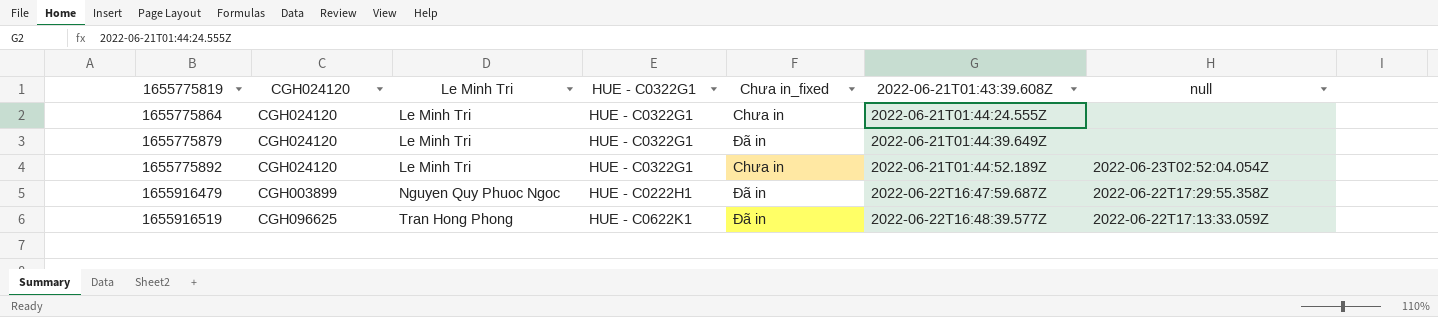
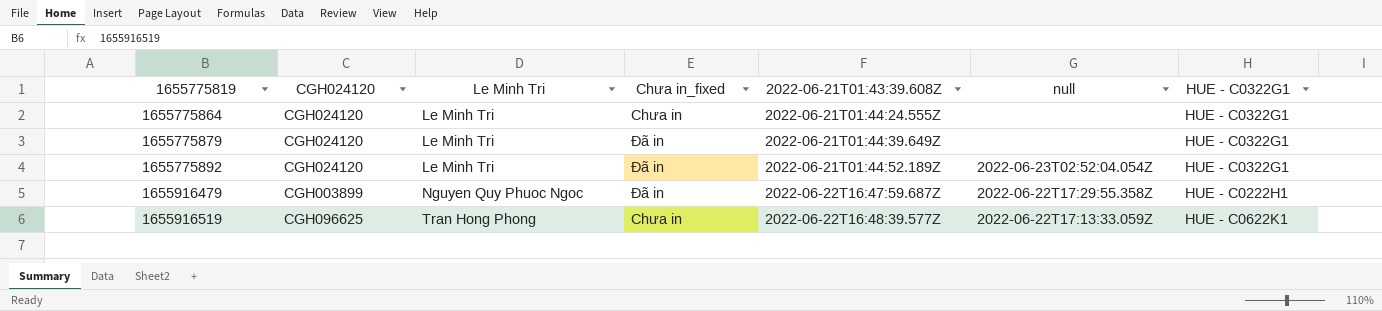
column HUE - C0322G1 | position: 4 -> 7
1655775892 | Chưa in_fixed: Chưa in -> Đã in
1655916519 | Chưa in_fixed: Đã in -> Chưa in

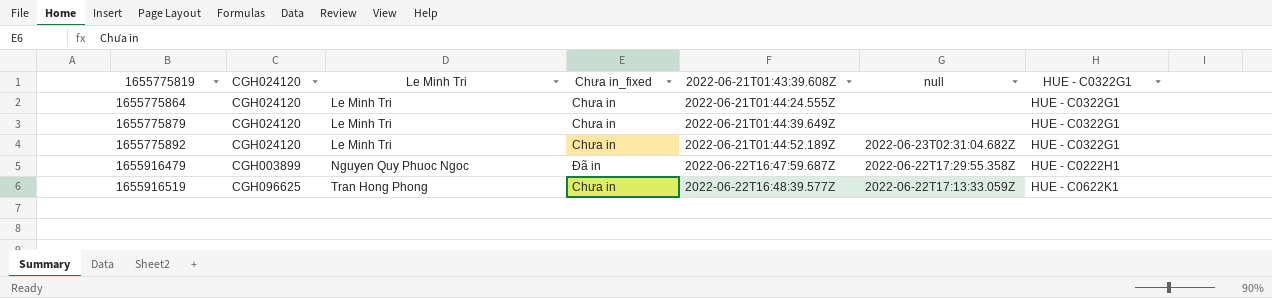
1655775879 | Chưa in_fixed: Đã in -> Chưa in
1655775892 | Chưa in_fixed: Đã in -> Chưa in
1655775892 | null: 2022-06-23T02:52:04.054Z -> 2022-06-23T02:31:04.682Z

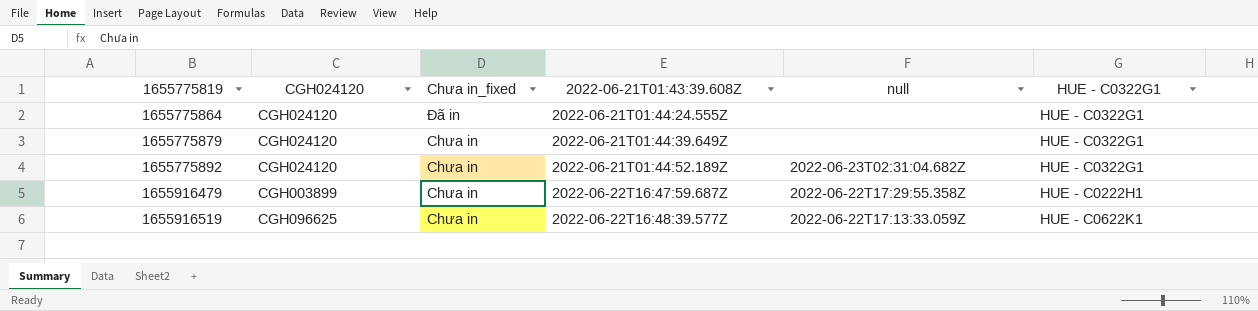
column Le Minh Tri | position: 3 -> none
1655775864 | Chưa in_fixed: Chưa in -> Đã in
1655916479 | Chưa in_fixed: Đã in -> Chưa in

